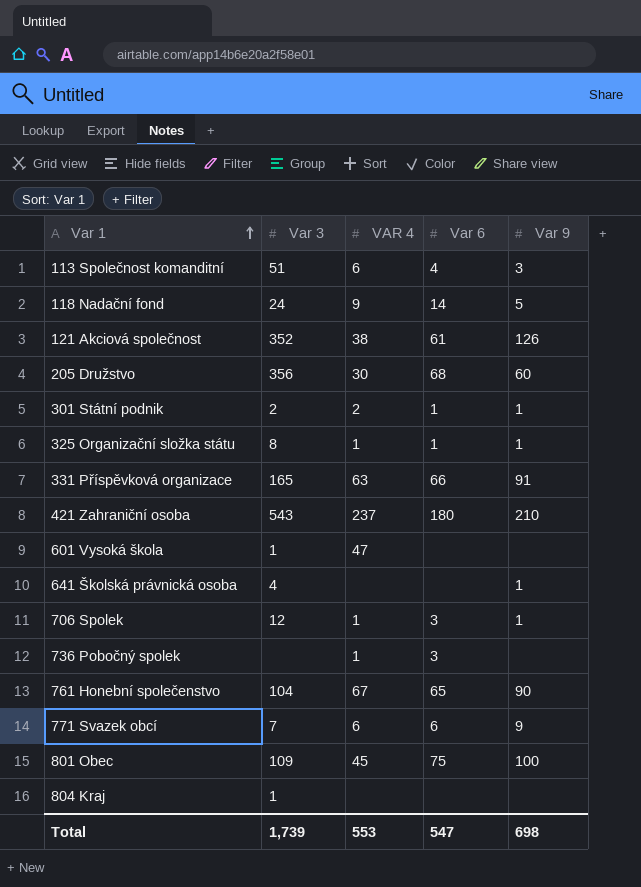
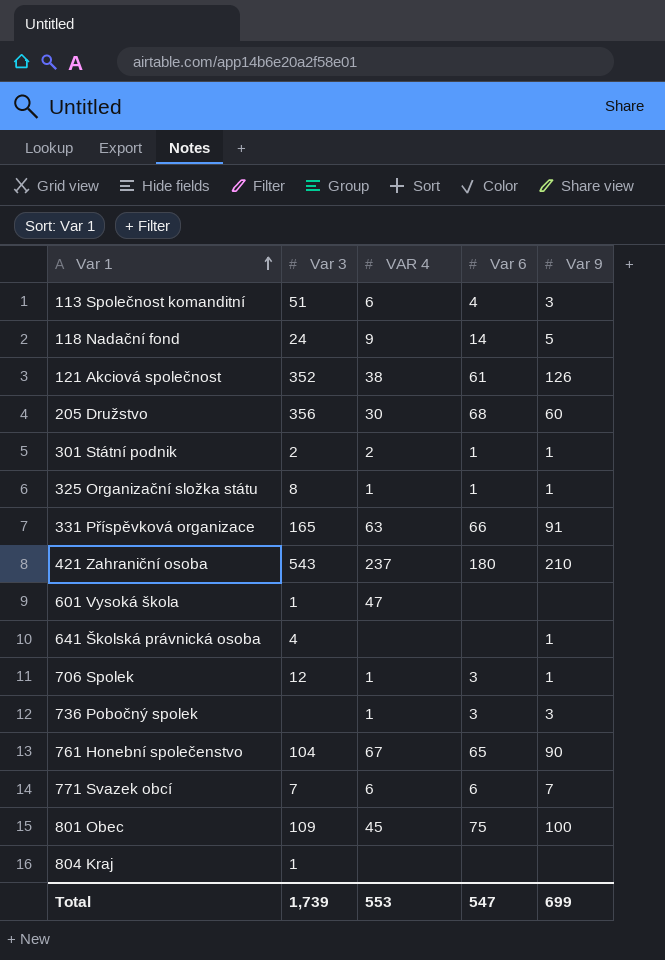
736 Pobočný spolek | Var 9: none -> 3
771 Svazek obcí | Var 9: 9 -> 7
Total | Var 9: 698 -> 699

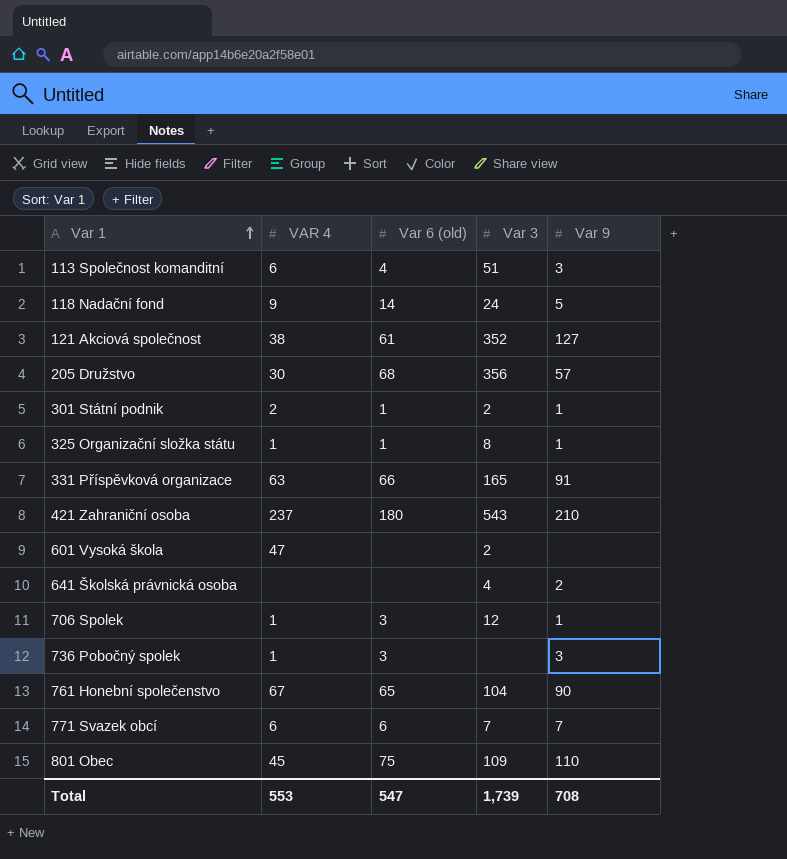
column name: Var 6 -> Var 6 (old)
column Var 3 | position: 2 -> 4
row 804 Kraj: 1 | none | none | none -> none
121 Akciová společnost | Var 9: 126 -> 127
205 Družstvo | Var 9: 60 -> 57
601 Vysoká škola | Var 3: 1 -> 2
641 Školská právnická osoba | Var 9: 1 -> 2
801 Obec | Var 9: 100 -> 110
Total | Var 9: 699 -> 708

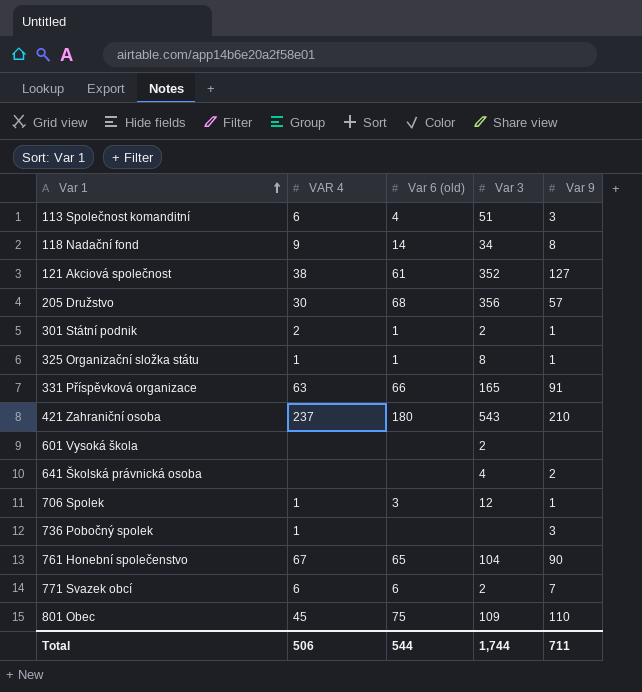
118 Nadační fond | Var 3: 24 -> 34
118 Nadační fond | Var 9: 5 -> 8
601 Vysoká škola | VAR 4: 47 -> none
736 Pobočný spolek | Var 6 (old): 3 -> none
771 Svazek obcí | Var 3: 7 -> 2
Total | VAR 4: 553 -> 506
Total | Var 6 (old): 547 -> 544
Total | Var 3: 1,739 -> 1,744
Total | Var 9: 708 -> 711

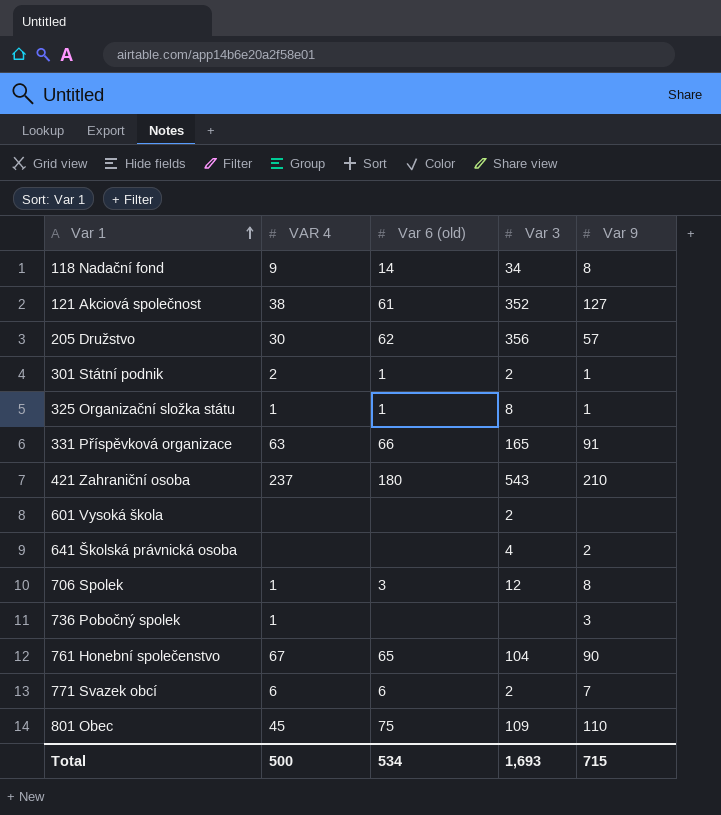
row 113 Společnost komanditní: 6 | 4 | 51 | 3 -> none
205 Družstvo | Var 6 (old): 68 -> 62
706 Spolek | Var 9: 1 -> 8
Total | VAR 4: 506 -> 500
Total | Var 6 (old): 544 -> 534
Total | Var 3: 1,744 -> 1,693
Total | Var 9: 711 -> 715

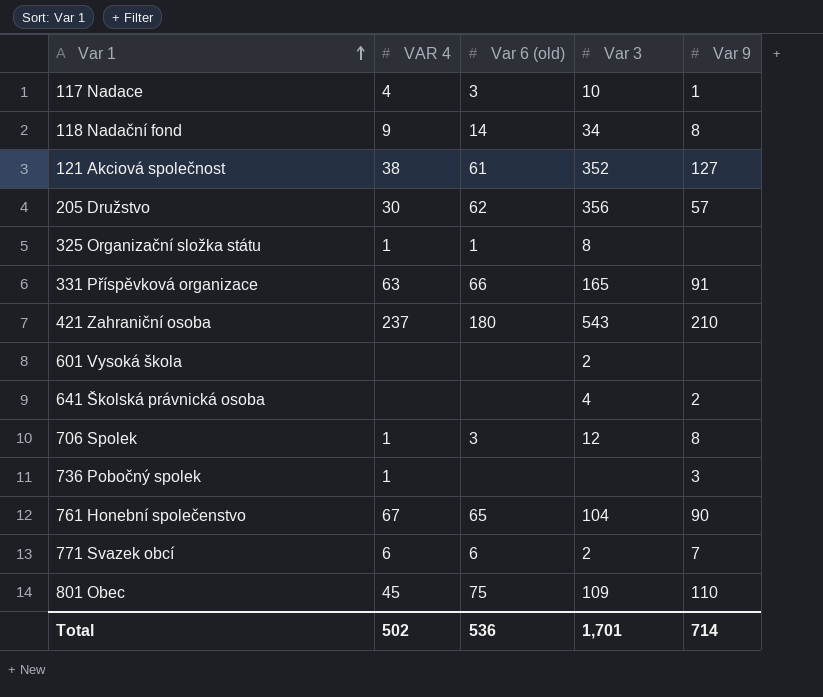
row 301 Státní podnik: 2 | 1 | 2 | 1 -> none
row 117 Nadace: none -> 4 | 3 | 10 | 1
325 Organizační složka státu | Var 9: 1 -> none
Total | VAR 4: 500 -> 502
Total | Var 6 (old): 534 -> 536
Total | Var 3: 1,693 -> 1,701
Total | Var 9: 715 -> 714

